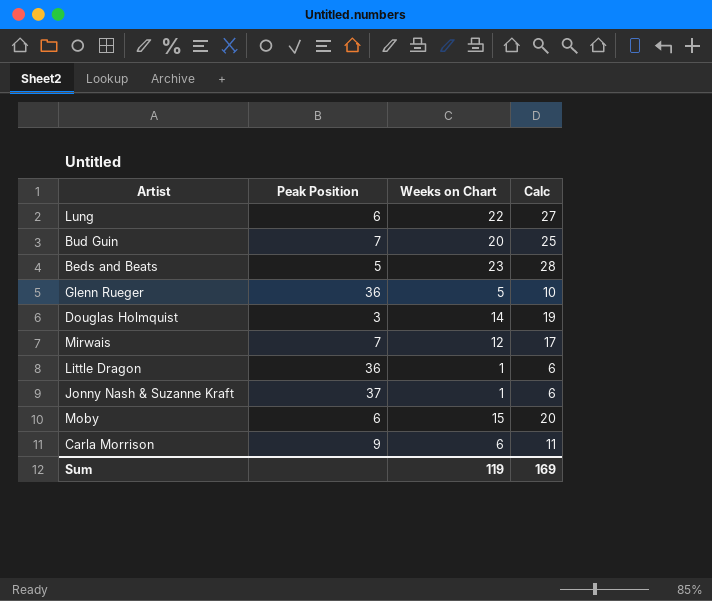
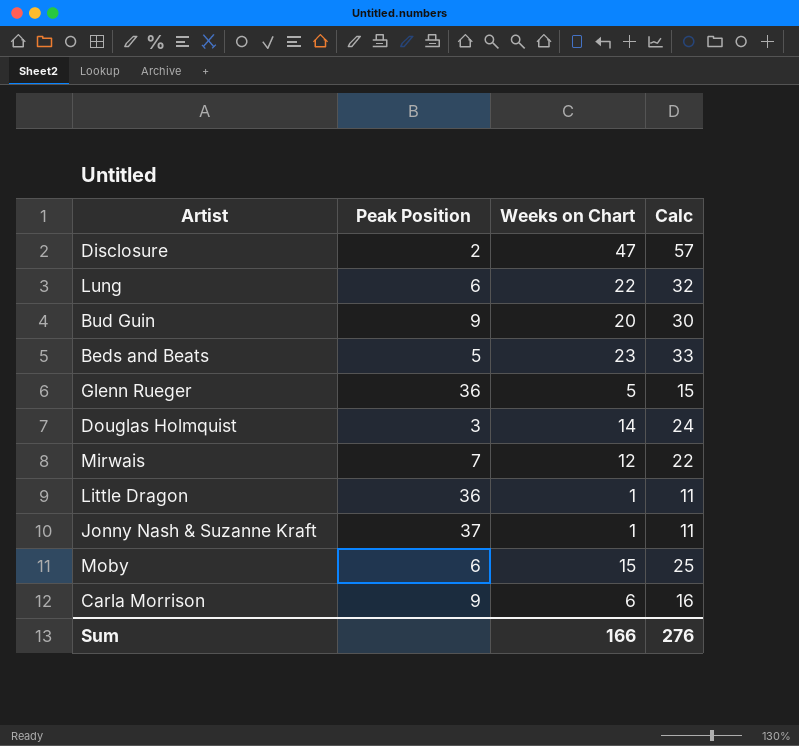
column Calc | formula: [Weeks on Chart] + 5 -> [Weeks on Chart] + 10
row Disclosure: none -> 2 | 47 | 57
Bud Guin | Peak Position: 7 -> 9
Sum | Weeks on Chart: 119 -> 166
Sum | Calc: 169 -> 276

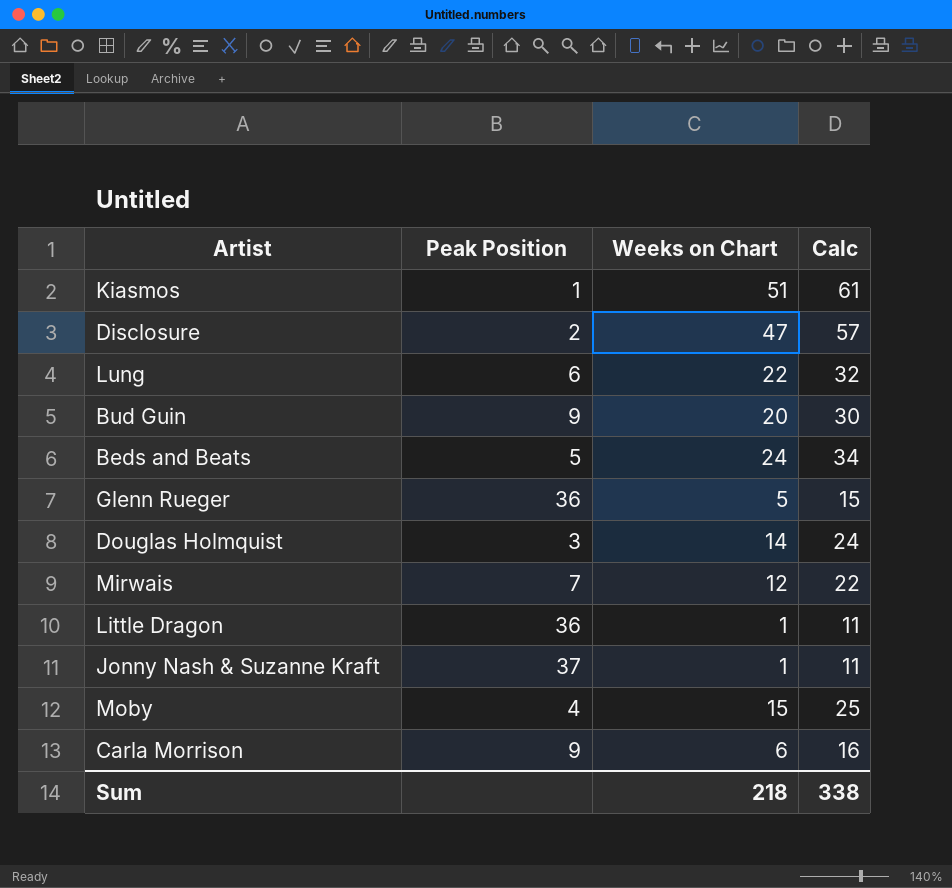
row Kiasmos: none -> 1 | 51 | 61
Beds and Beats | Weeks on Chart: 23 -> 24
Beds and Beats | Calc: 33 -> 34
Moby | Peak Position: 6 -> 4
Sum | Weeks on Chart: 166 -> 218
Sum | Calc: 276 -> 338

